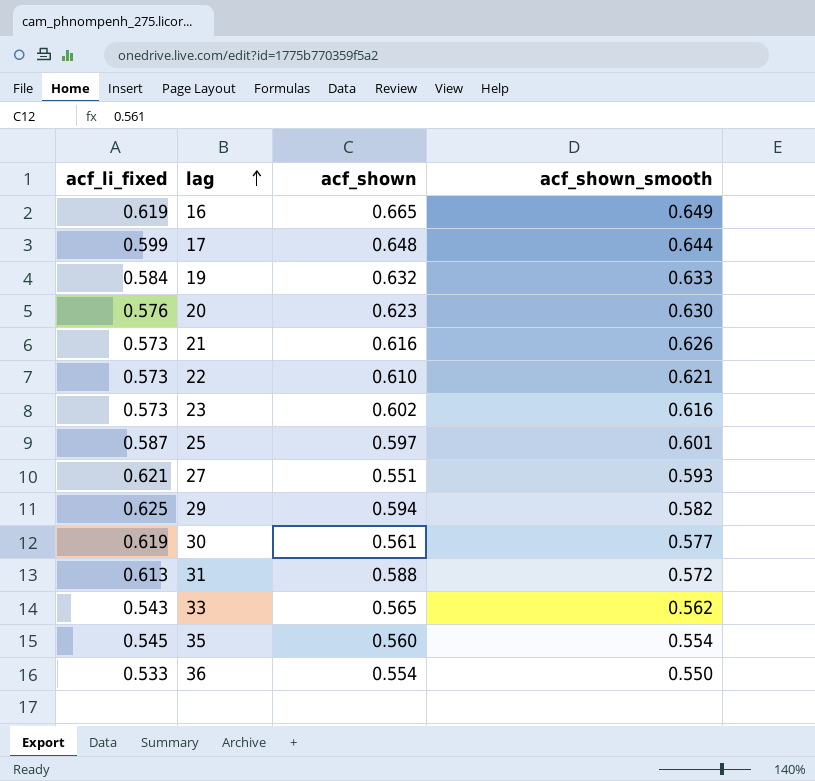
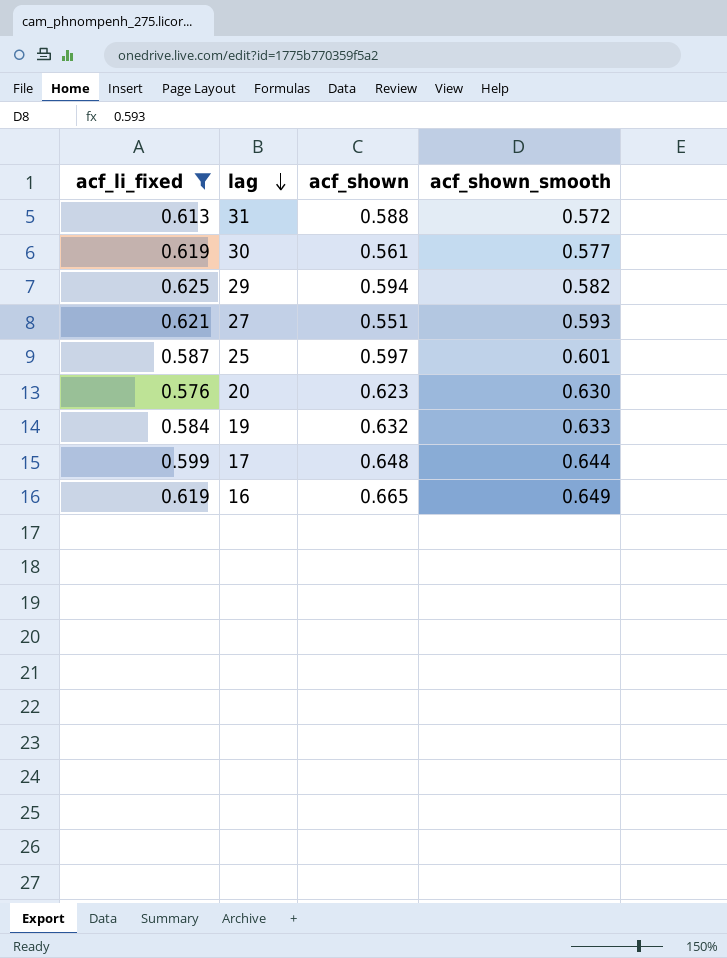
filter: none -> acf_li_fixed >= 0.576
row order: lag ascending -> lag descending

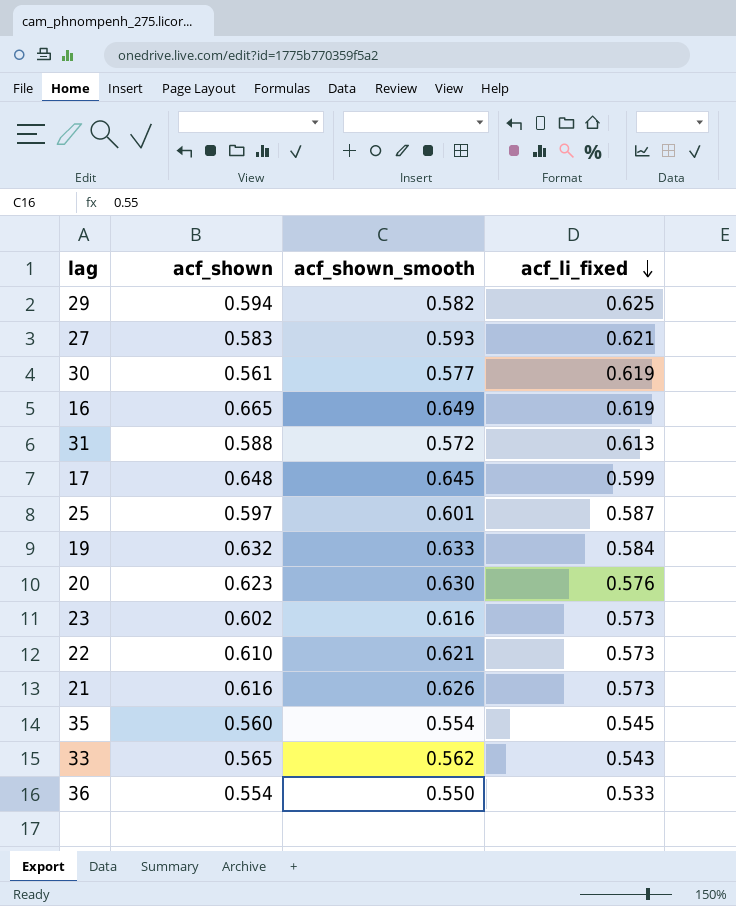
filter: acf_li_fixed >= 0.576 -> none
row order: lag descending -> acf_li_fixed descending
column acf_li_fixed | position: 1 -> 4
27 | acf_shown: 0.551 -> 0.583
17 | acf_shown_smooth: 0.644 -> 0.645

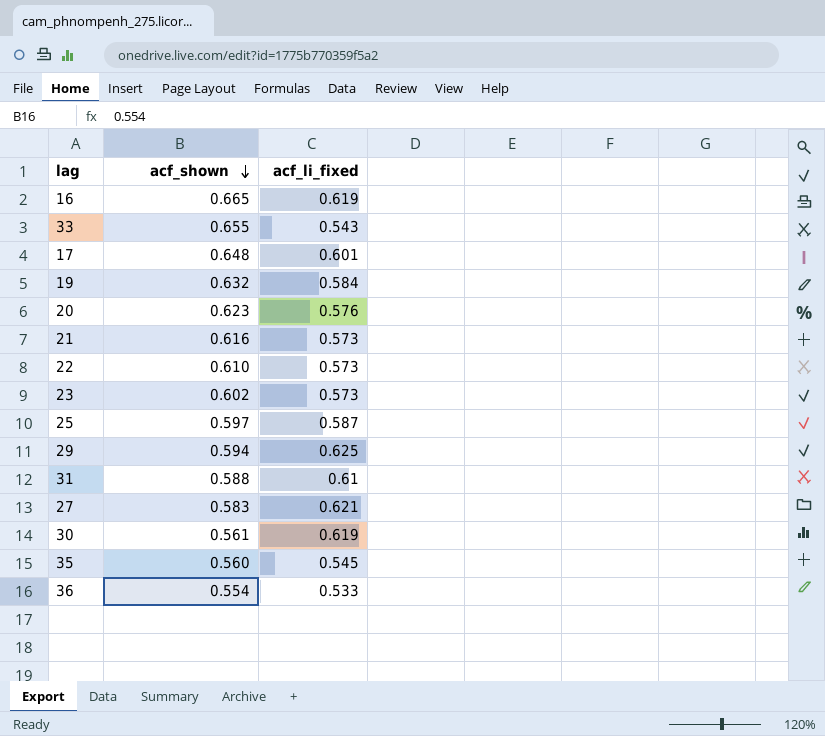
row order: acf_li_fixed descending -> acf_shown descending
column acf_shown_smooth | position: 3 -> none
33 | acf_shown: 0.565 -> 0.655
17 | acf_li_fixed: 0.599 -> 0.601
31 | acf_li_fixed: 0.613 -> 0.61

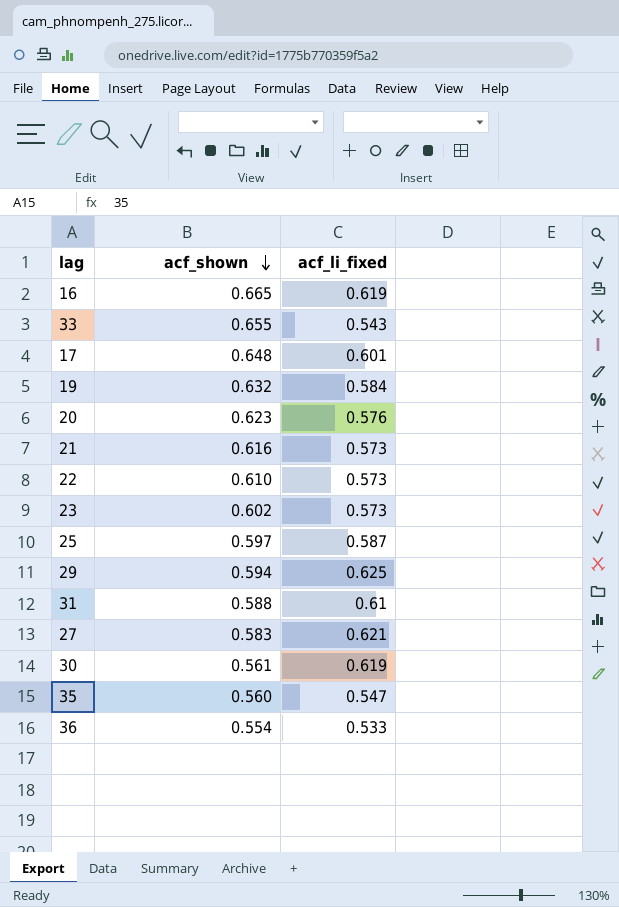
35 | acf_li_fixed: 0.545 -> 0.547

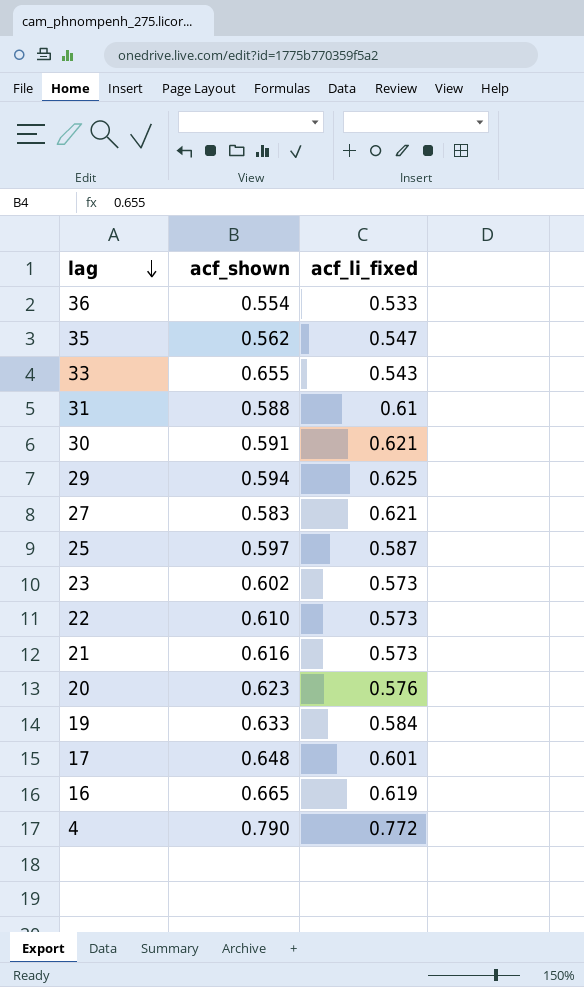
row order: acf_shown descending -> lag descending
35 | acf_shown: 0.560 -> 0.562
30 | acf_shown: 0.561 -> 0.591
30 | acf_li_fixed: 0.619 -> 0.621
19 | acf_shown: 0.632 -> 0.633
row 4: none -> 0.790 | 0.772

